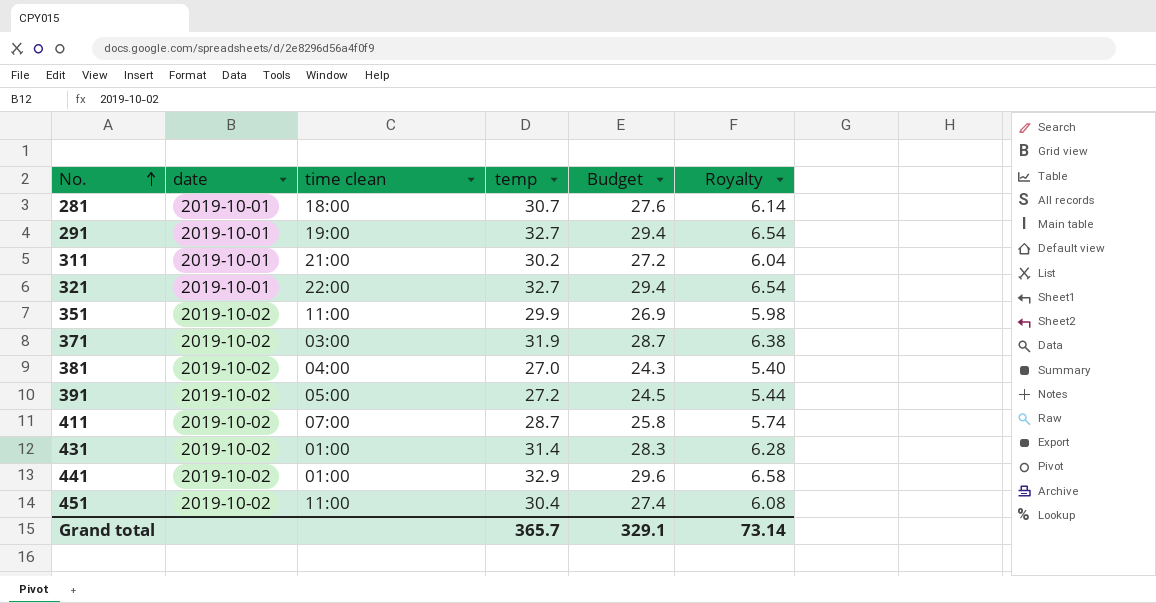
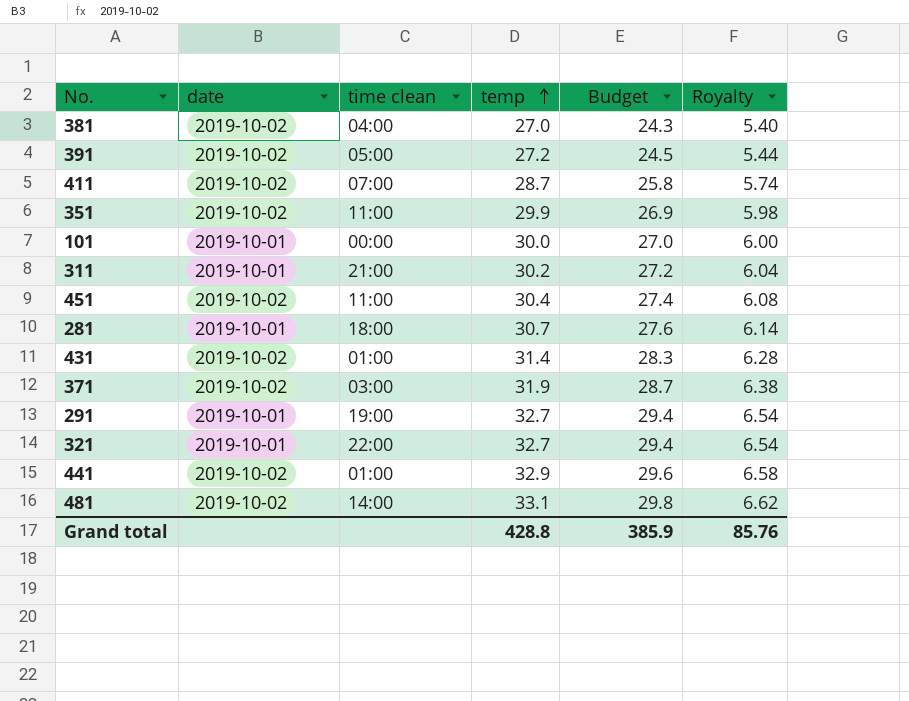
row order: No. ascending -> temp ascending
row 101: none -> 2019-10-01 | 00:00 | 30.0 | 27.0 | 6.00
row 481: none -> 2019-10-02 | 14:00 | 33.1 | 29.8 | 6.62
Grand total | temp: 365.7 -> 428.8
Grand total | Budget: 329.1 -> 385.9
Grand total | Royalty: 73.14 -> 85.76

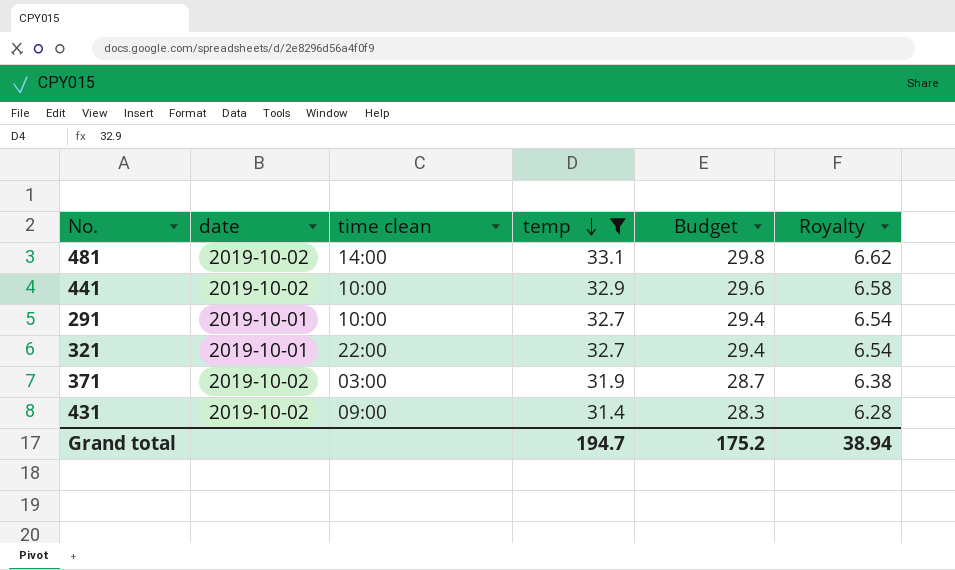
filter: none -> temp >= 31.4
row order: temp ascending -> temp descending
441 | time clean: 01:00 -> 10:00
291 | time clean: 19:00 -> 10:00
431 | time clean: 01:00 -> 09:00
Grand total | temp: 428.8 -> 194.7
Grand total | Budget: 385.9 -> 175.2
Grand total | Royalty: 85.76 -> 38.94

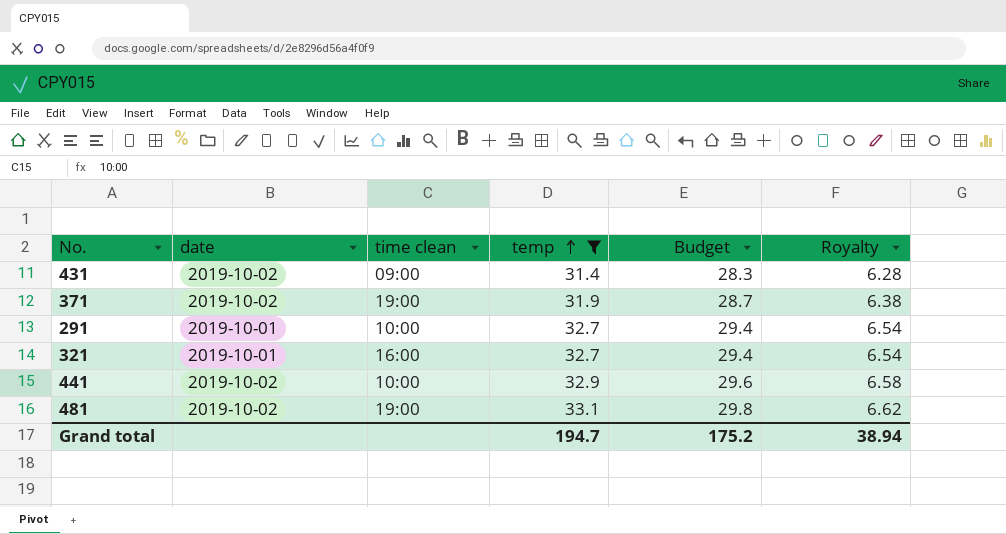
row order: temp descending -> temp ascending
371 | time clean: 03:00 -> 19:00
321 | time clean: 22:00 -> 16:00
481 | time clean: 14:00 -> 19:00

